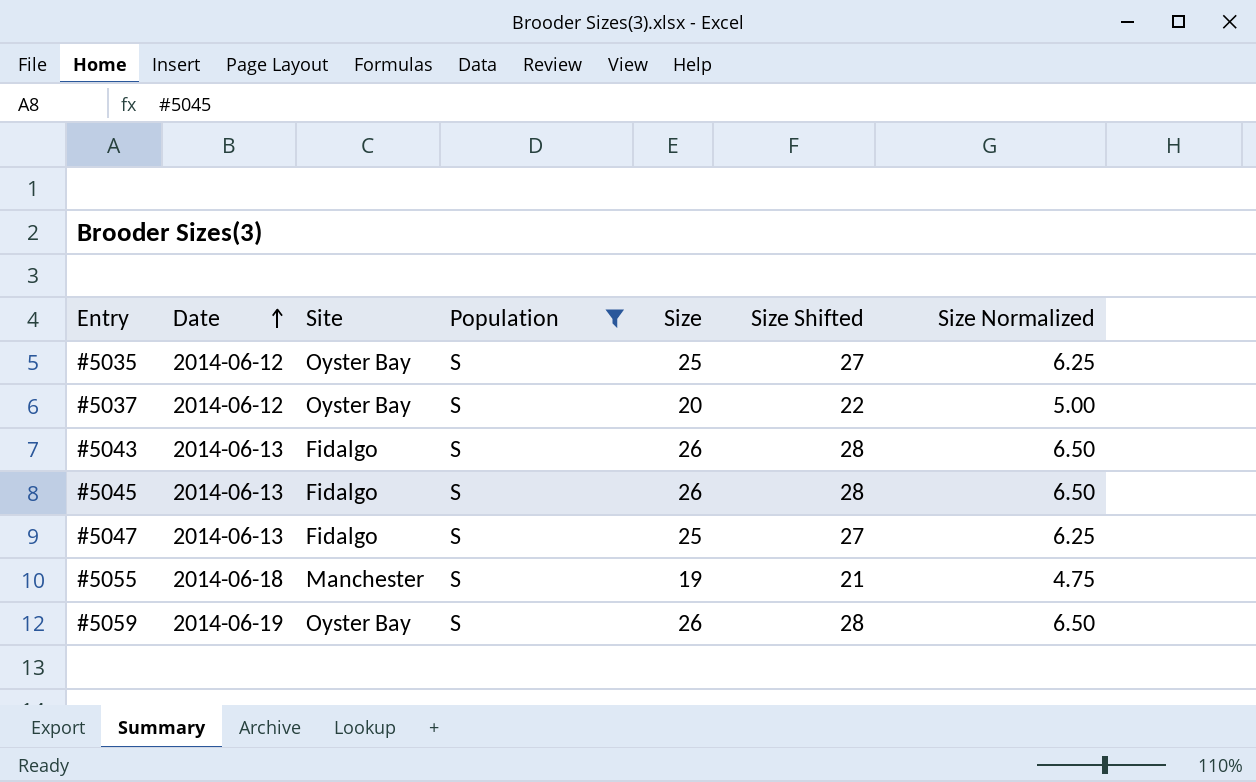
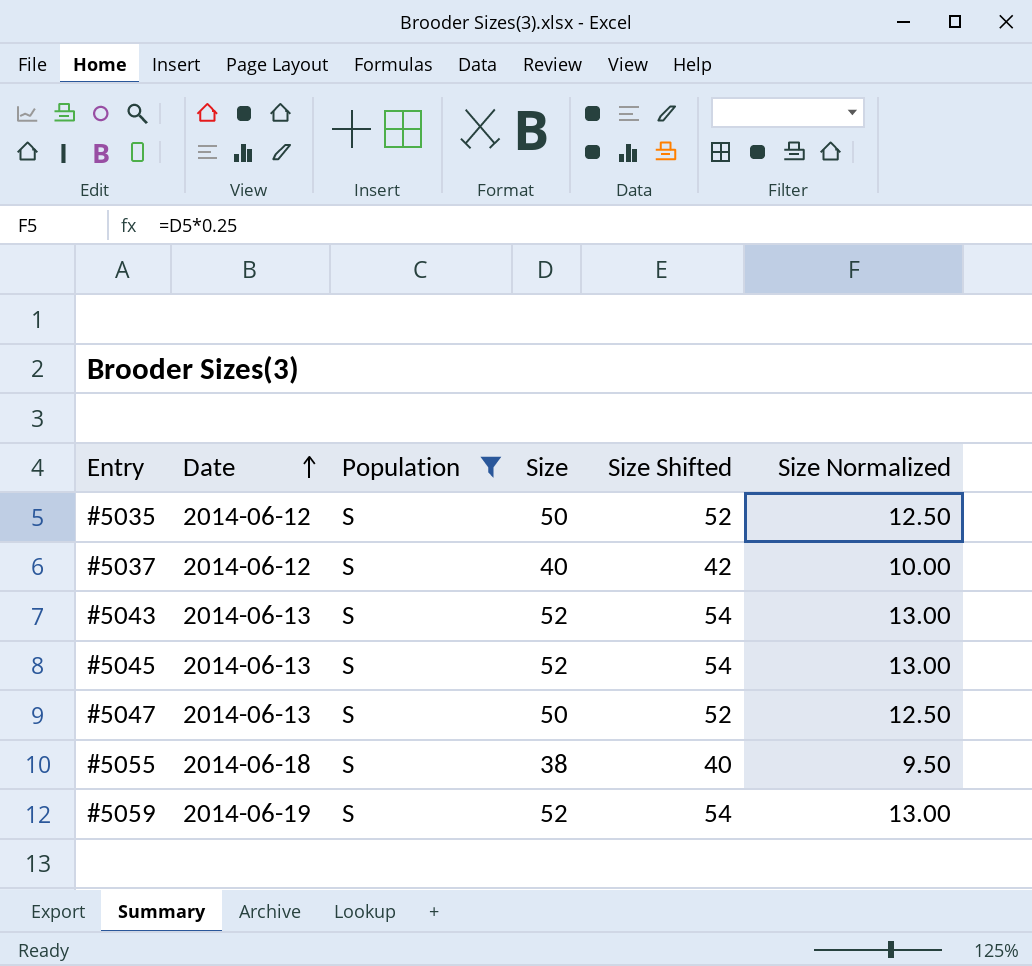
column Site | position: 3 -> none
#5035 | Size: 25 -> 50
#5035 | Size Shifted: 27 -> 52
#5035 | Size Normalized: 6.25 -> 12.50
#5037 | Size: 20 -> 40
#5037 | Size Shifted: 22 -> 42
#5037 | Size Normalized: 5.00 -> 10.00
#5043 | Size: 26 -> 52
#5043 | Size Shifted: 28 -> 54
#5043 | Size Normalized: 6.50 -> 13.00
#5045 | Size: 26 -> 52
#5045 | Size Shifted: 28 -> 54
#5045 | Size Normalized: 6.50 -> 13.00
#5047 | Size: 25 -> 50
#5047 | Size Shifted: 27 -> 52
#5047 | Size Normalized: 6.25 -> 12.50
#5055 | Size: 19 -> 38
#5055 | Size Shifted: 21 -> 40
#5055 | Size Normalized: 4.75 -> 9.50
#5059 | Size: 26 -> 52
#5059 | Size Shifted: 28 -> 54
#5059 | Size Normalized: 6.50 -> 13.00

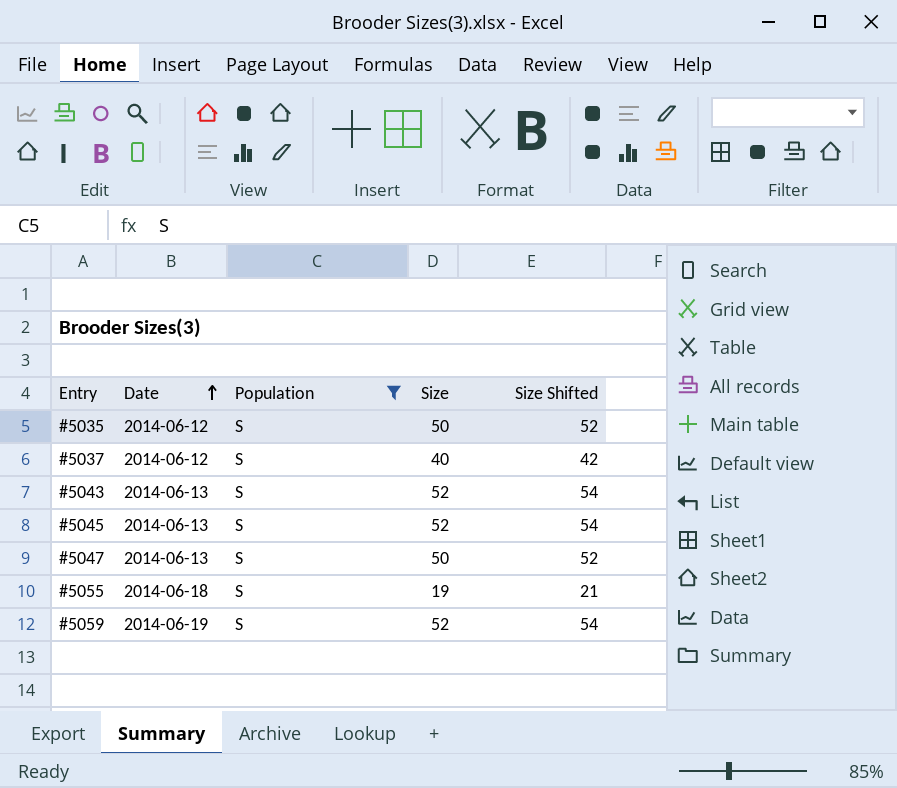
column Size Normalized | formula: [Size] * 0.25 -> none
#5055 | Size: 38 -> 19
#5055 | Size Shifted: 40 -> 21

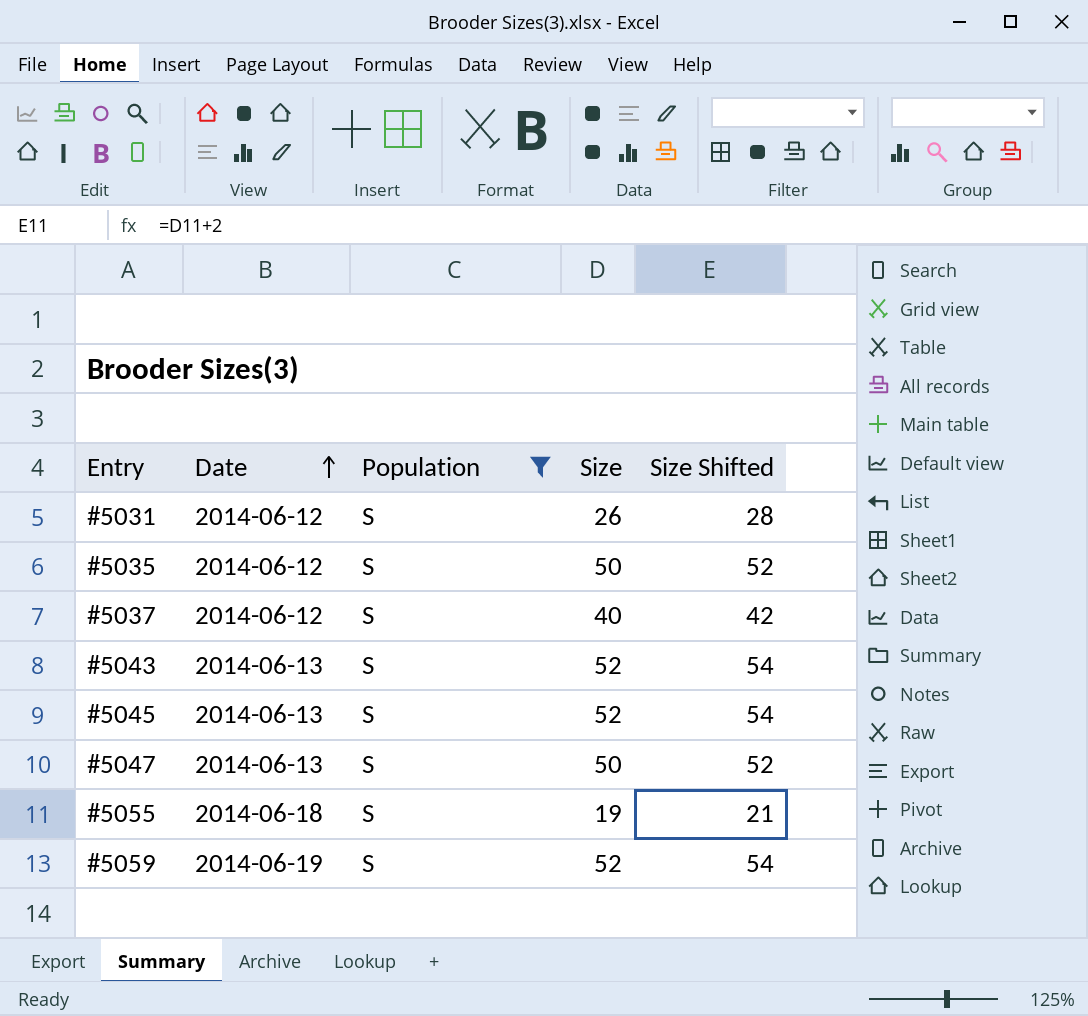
row #5031: none -> 2014-06-12 | S | 26 | 28

